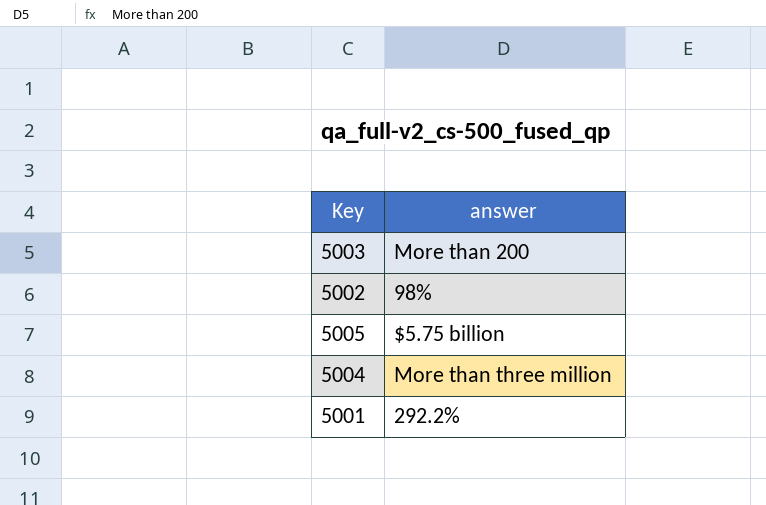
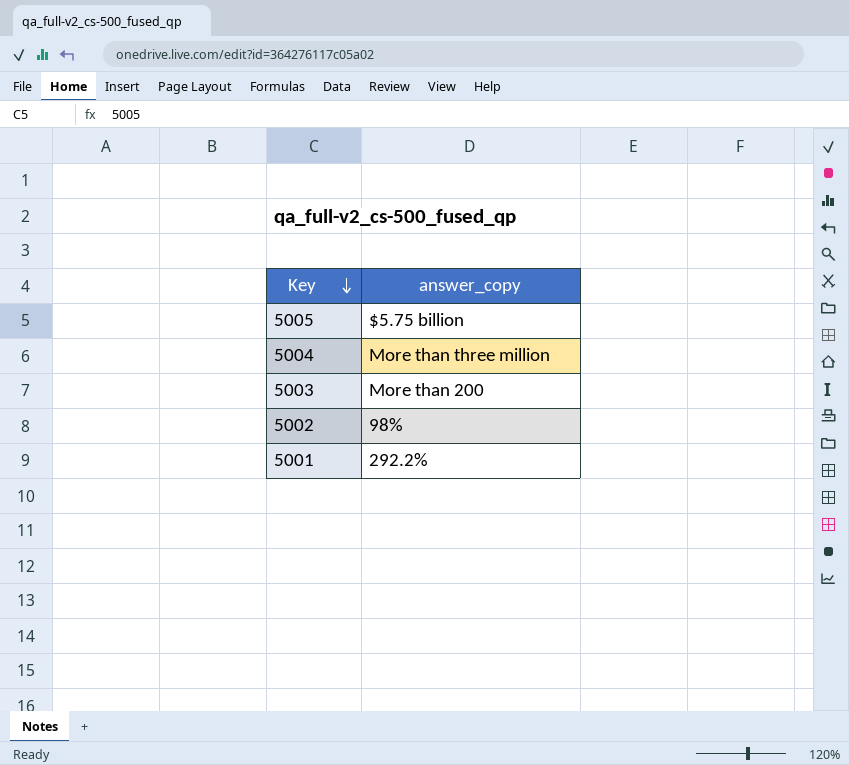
row order: none -> Key descending
column name: answer -> answer_copy

